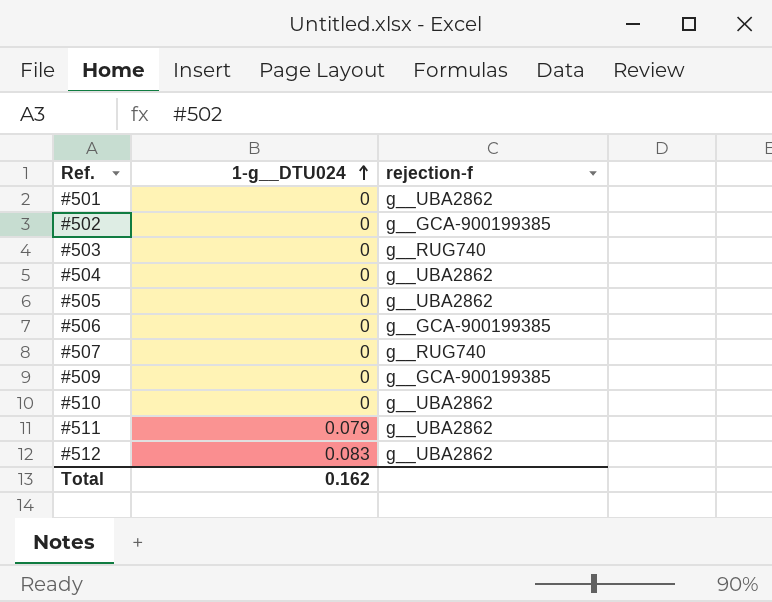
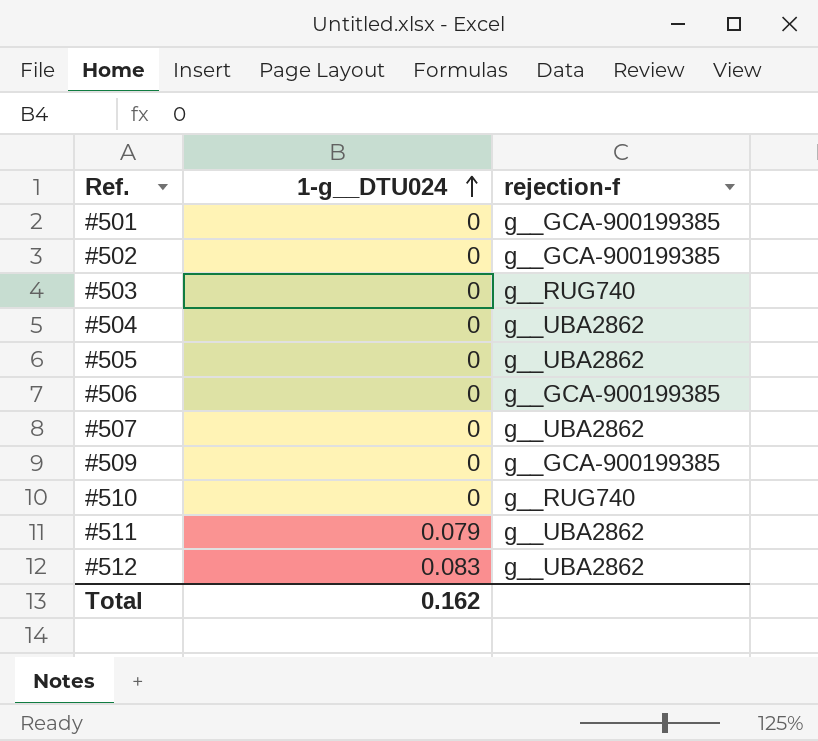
#501 | rejection-f: g__UBA2862 -> g__GCA-900199385
#507 | rejection-f: g__RUG740 -> g__UBA2862
#510 | rejection-f: g__UBA2862 -> g__RUG740

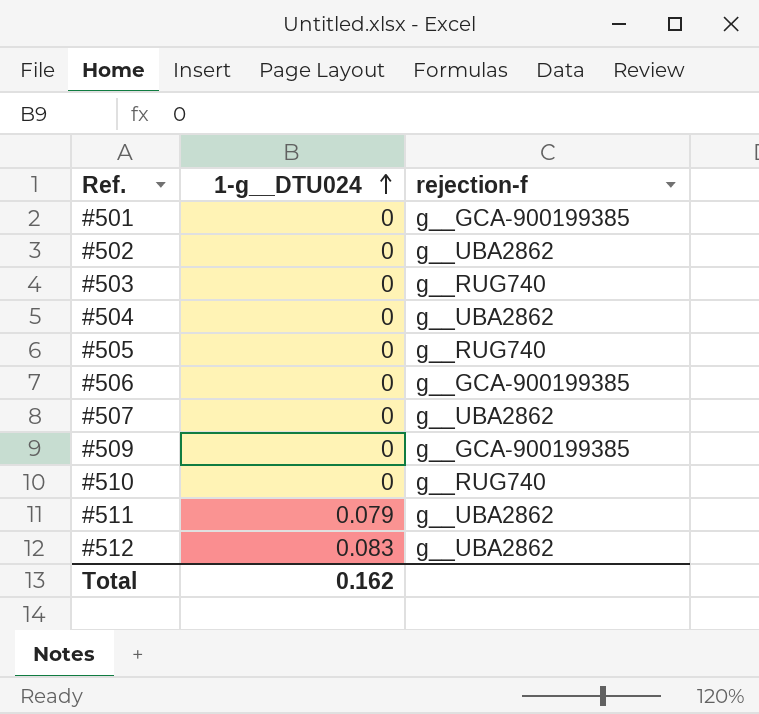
#502 | rejection-f: g__GCA-900199385 -> g__UBA2862
#505 | rejection-f: g__UBA2862 -> g__RUG740

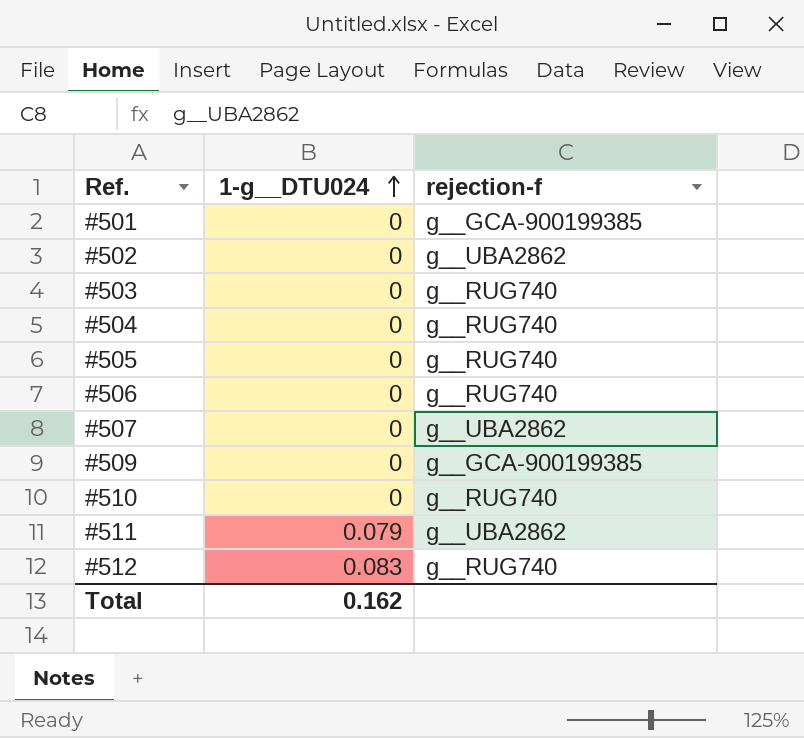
#504 | rejection-f: g__UBA2862 -> g__RUG740
#506 | rejection-f: g__GCA-900199385 -> g__RUG740
#512 | rejection-f: g__UBA2862 -> g__RUG740

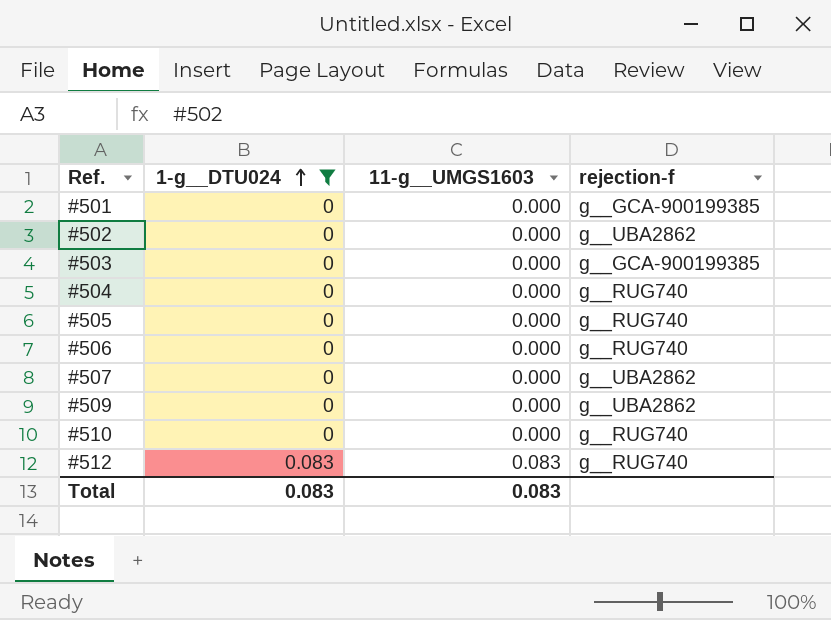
filter: none -> 1-g__DTU024 != 0.079
column 11-g__UMGS1603 | position: none -> 3
#503 | rejection-f: g__RUG740 -> g__GCA-900199385
#509 | rejection-f: g__GCA-900199385 -> g__UBA2862
Total | 1-g__DTU024: 0.162 -> 0.083

